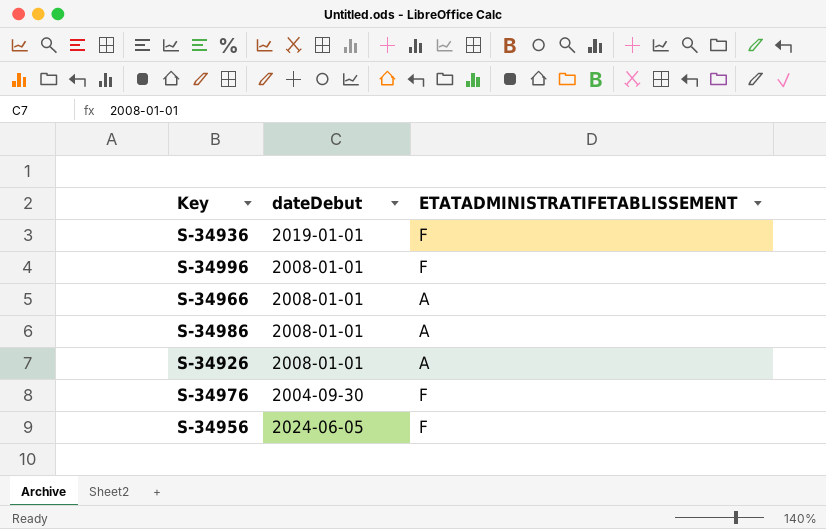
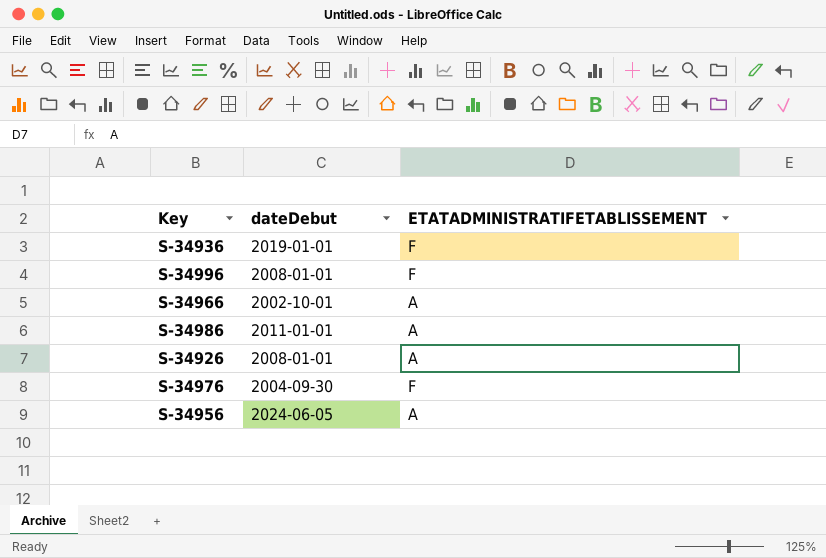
S-34966 | dateDebut: 2008-01-01 -> 2002-10-01
S-34986 | dateDebut: 2008-01-01 -> 2011-01-01
S-34956 | ETATADMINISTRATIFETABLISSEMENT: F -> A

